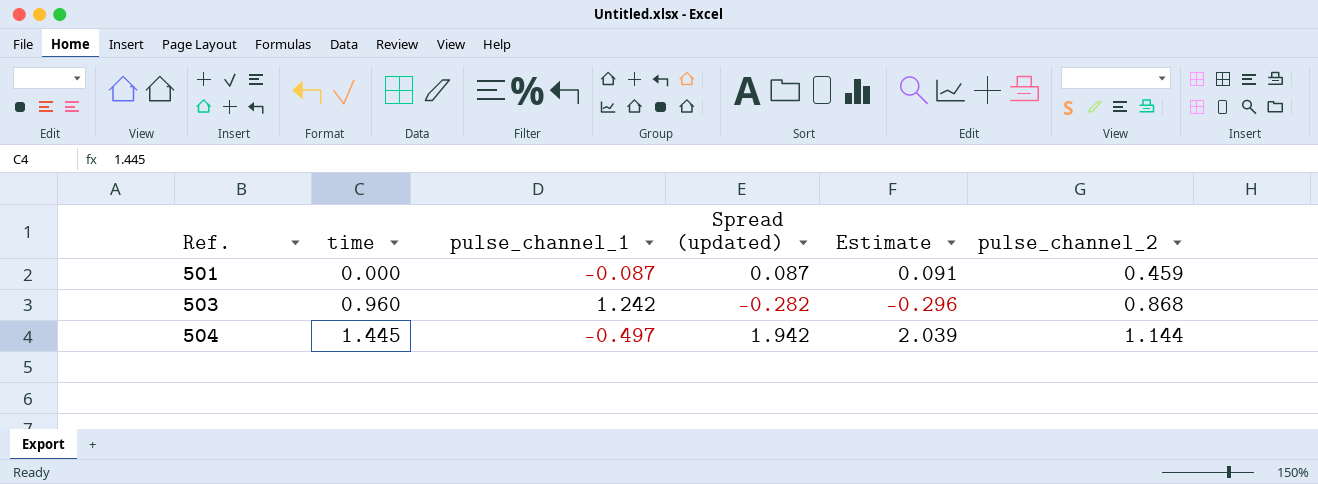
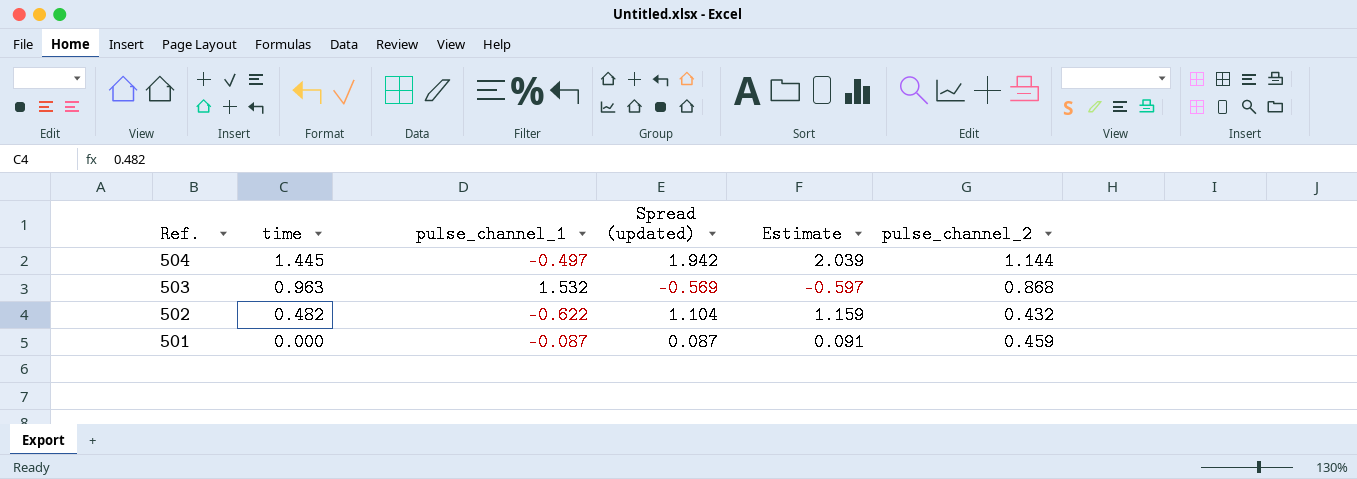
row order: Ref. ascending -> Ref. descending
503 | time: 0.960 -> 0.963
503 | pulse_channel_1: 1.242 -> 1.532
503 | Spread (updated): -0.282 -> -0.569
503 | Estimate: -0.296 -> -0.597
row 502: none -> 0.482 | -0.622 | 1.104 | 1.159 | 0.432

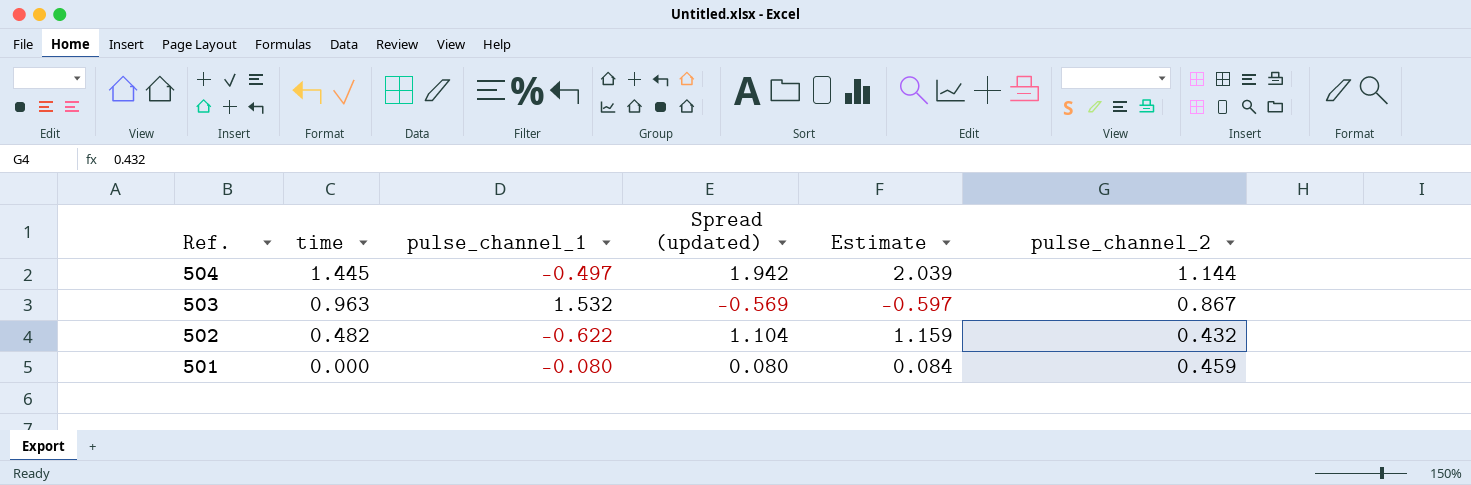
503 | pulse_channel_2: 0.868 -> 0.867
501 | pulse_channel_1: -0.087 -> -0.080
501 | Spread (updated): 0.087 -> 0.080
501 | Estimate: 0.091 -> 0.084

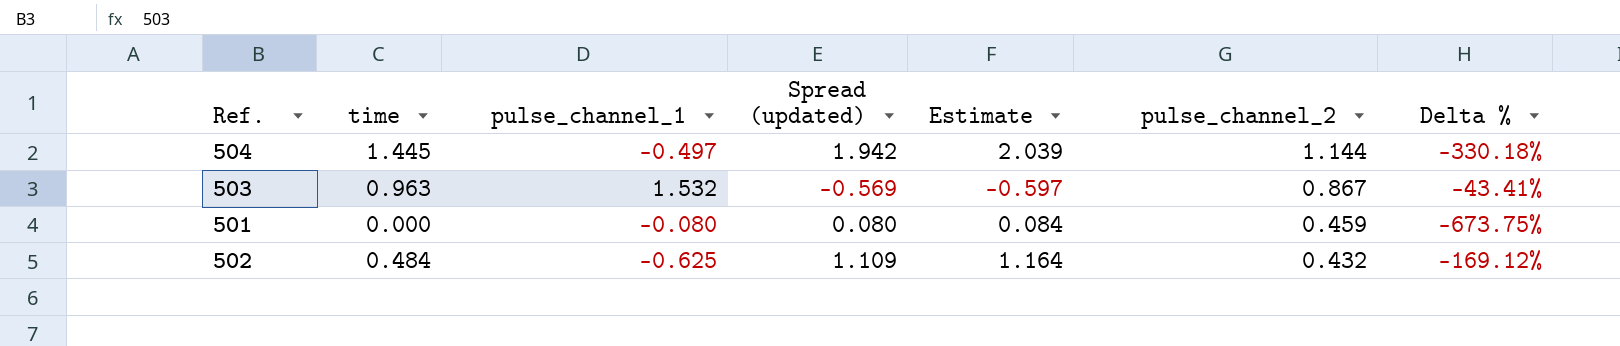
row order: Ref. descending -> pulse_channel_2 descending
column Delta % | formula: none -> ([pulse_channel_2] - [pulse_channel_1]) / [pulse_channel_1]
502 | time: 0.482 -> 0.484
502 | pulse_channel_1: -0.622 -> -0.625
502 | Spread (updated): 1.104 -> 1.109
502 | Estimate: 1.159 -> 1.164

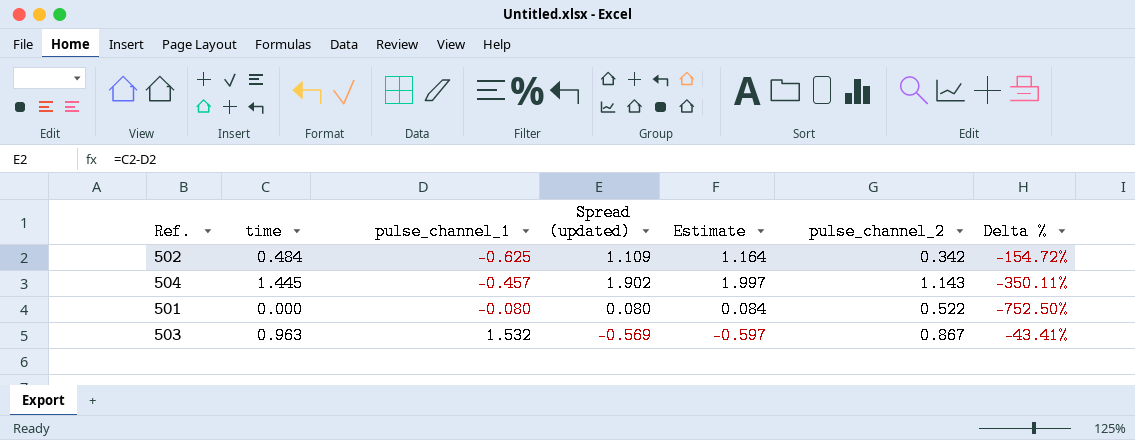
row order: pulse_channel_2 descending -> pulse_channel_1 ascending
502 | pulse_channel_2: 0.432 -> 0.342
502 | Delta %: -169.12% -> -154.72%
504 | pulse_channel_1: -0.497 -> -0.457
504 | Spread (updated): 1.942 -> 1.902
504 | Estimate: 2.039 -> 1.997
504 | pulse_channel_2: 1.144 -> 1.143
504 | Delta %: -330.18% -> -350.11%
501 | pulse_channel_2: 0.459 -> 0.522
501 | Delta %: -673.75% -> -752.50%

